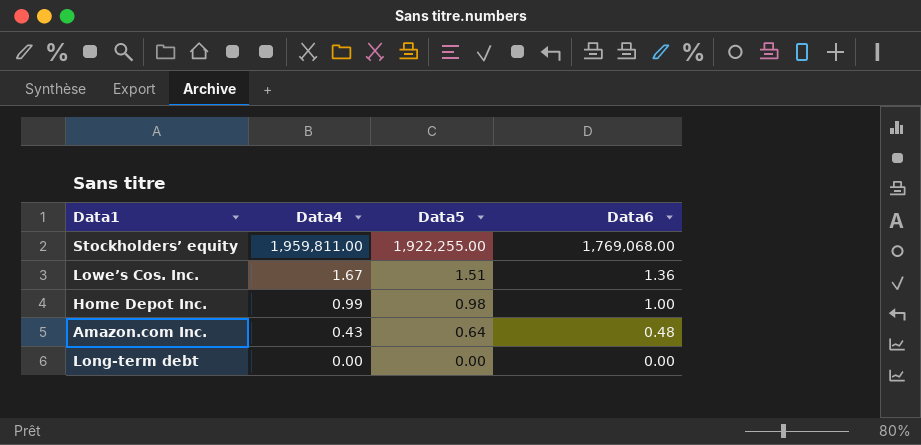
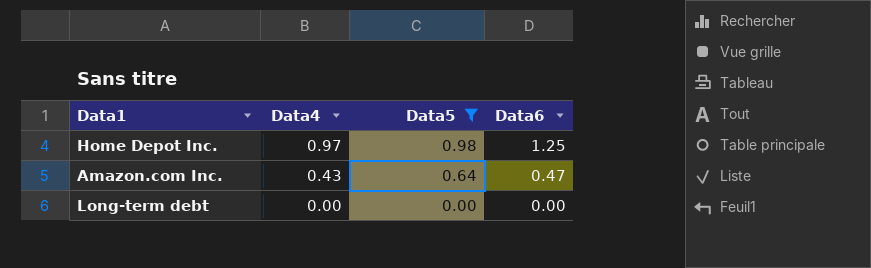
filter: none -> Data5 <= 0.98
Home Depot Inc. | Data4: 0.99 -> 0.97
Home Depot Inc. | Data6: 1.00 -> 1.25
Amazon.com Inc. | Data6: 0.48 -> 0.47

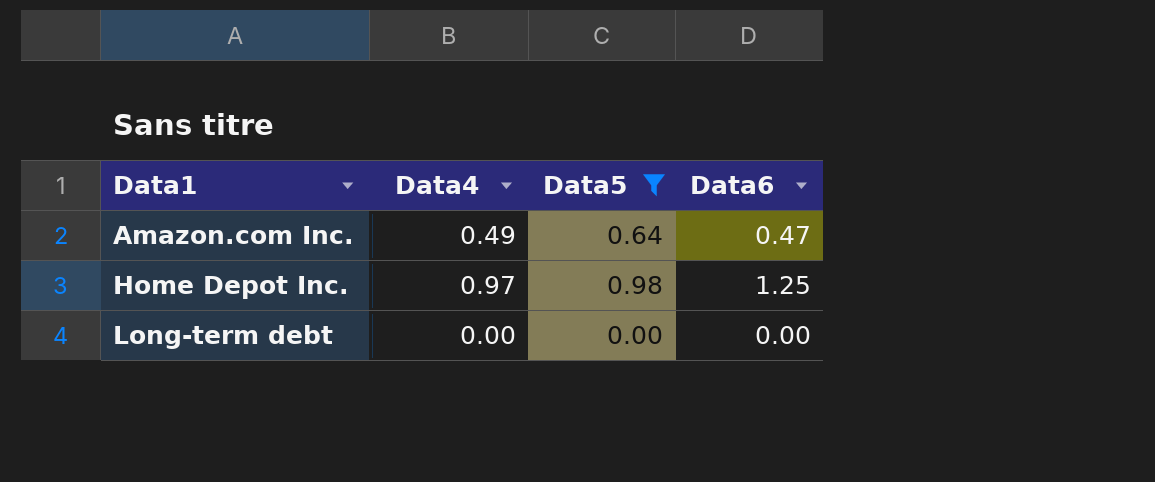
row order: Data4 descending -> Data1 ascending
Amazon.com Inc. | Data4: 0.43 -> 0.49

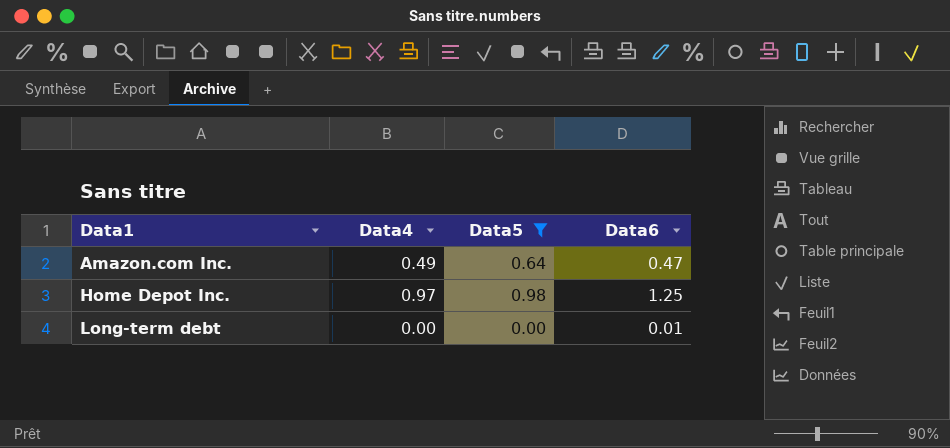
Long-term debt | Data6: 0.00 -> 0.01

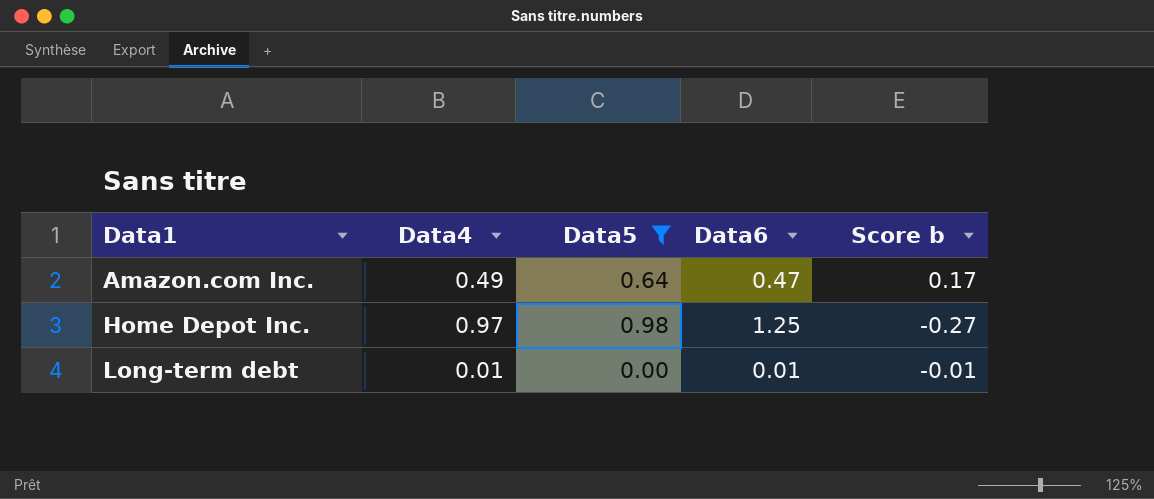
column Score b | formula: none -> [Data5] - [Data6]
Long-term debt | Data4: 0.00 -> 0.01

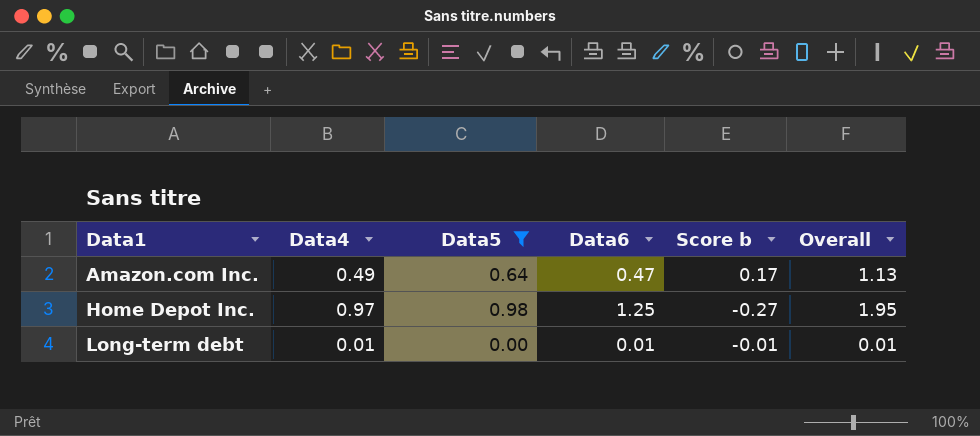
column Overall | formula: none -> [Data4] + [Data5]

